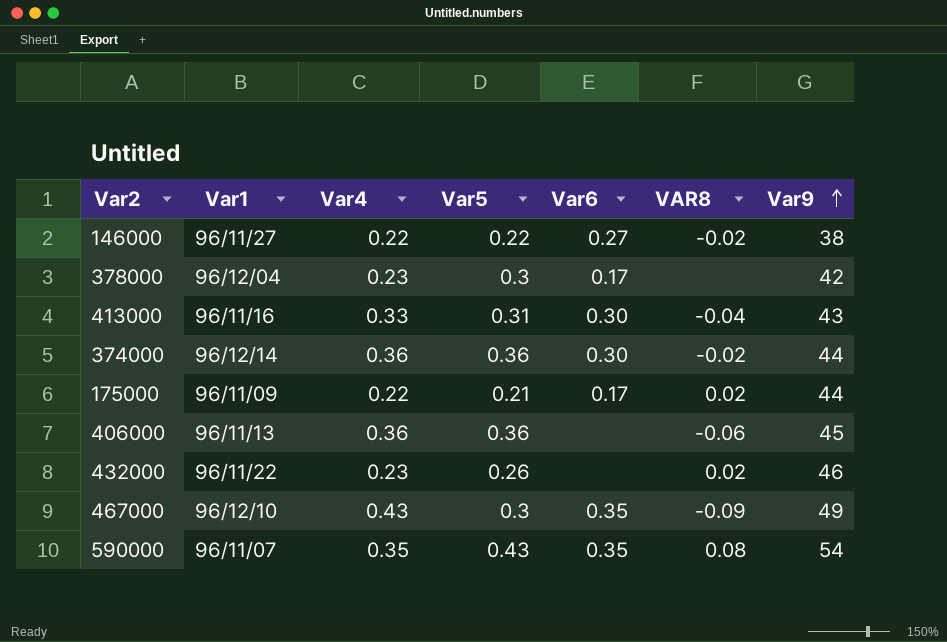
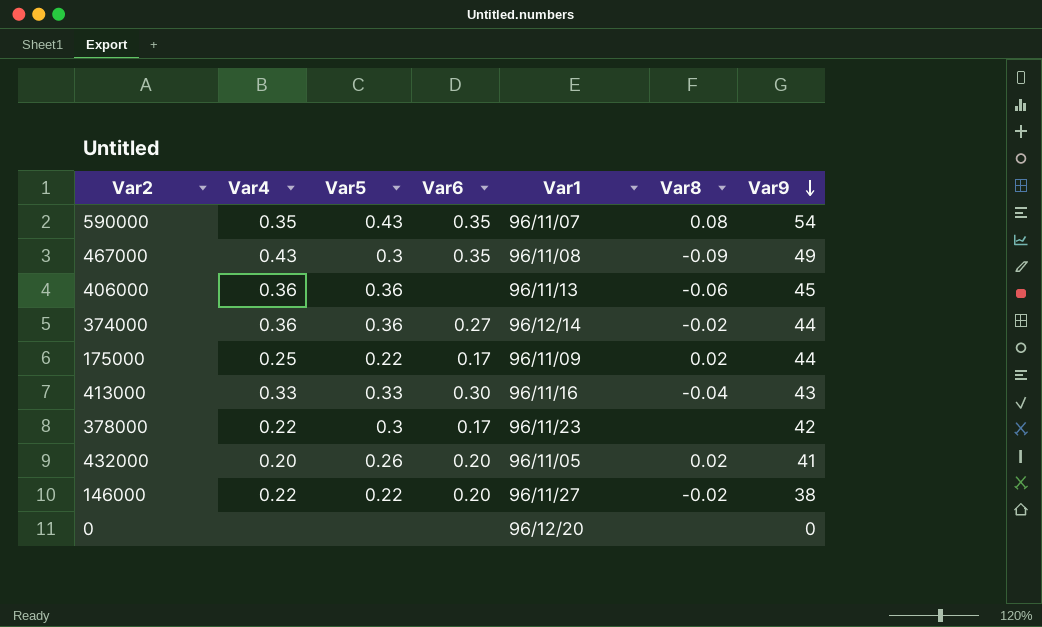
row order: Var9 ascending -> Var9 descending
column Var1 | position: 2 -> 5
column name: VAR8 -> Var8
467000 | Var1: 96/12/10 -> 96/11/08
374000 | Var6: 0.30 -> 0.27
175000 | Var4: 0.22 -> 0.25
175000 | Var5: 0.21 -> 0.22
413000 | Var5: 0.31 -> 0.33
378000 | Var4: 0.23 -> 0.22
378000 | Var1: 96/12/04 -> 96/11/23
432000 | Var4: 0.23 -> 0.20
432000 | Var6: none -> 0.20
432000 | Var1: 96/11/22 -> 96/11/05
432000 | Var9: 46 -> 41
146000 | Var6: 0.27 -> 0.20
row 0: none -> none | none | none | 96/12/20 | none | 0

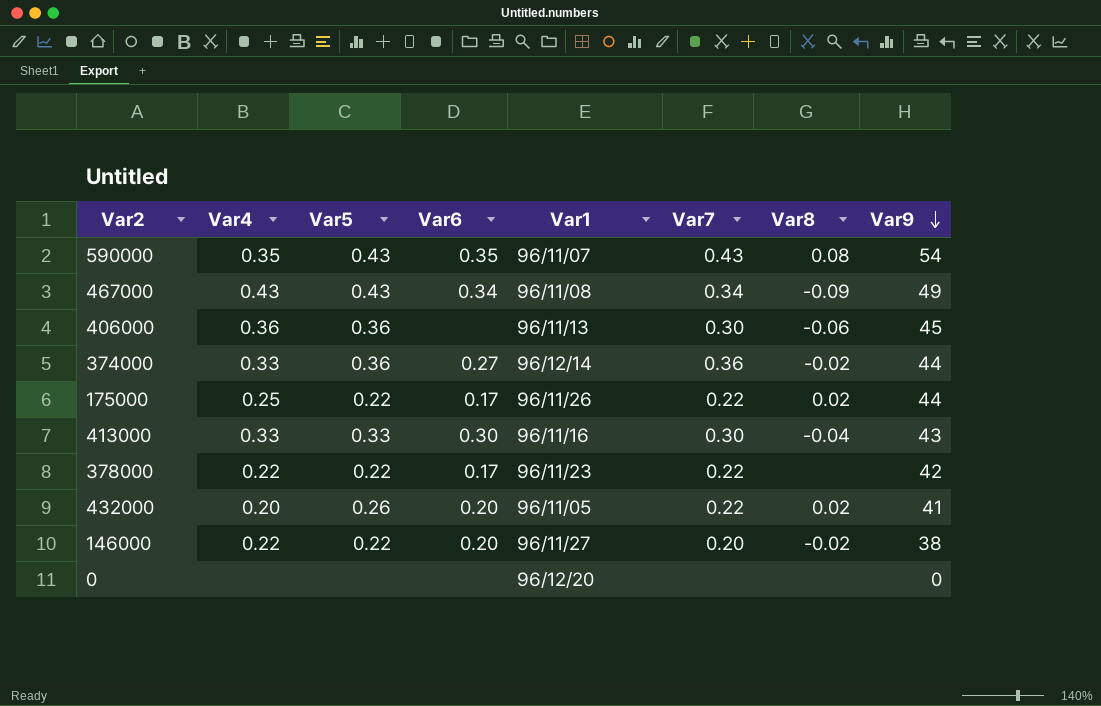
column Var7 | position: none -> 6
467000 | Var5: 0.3 -> 0.43
467000 | Var6: 0.35 -> 0.34
374000 | Var4: 0.36 -> 0.33
175000 | Var1: 96/11/09 -> 96/11/26
378000 | Var5: 0.3 -> 0.22

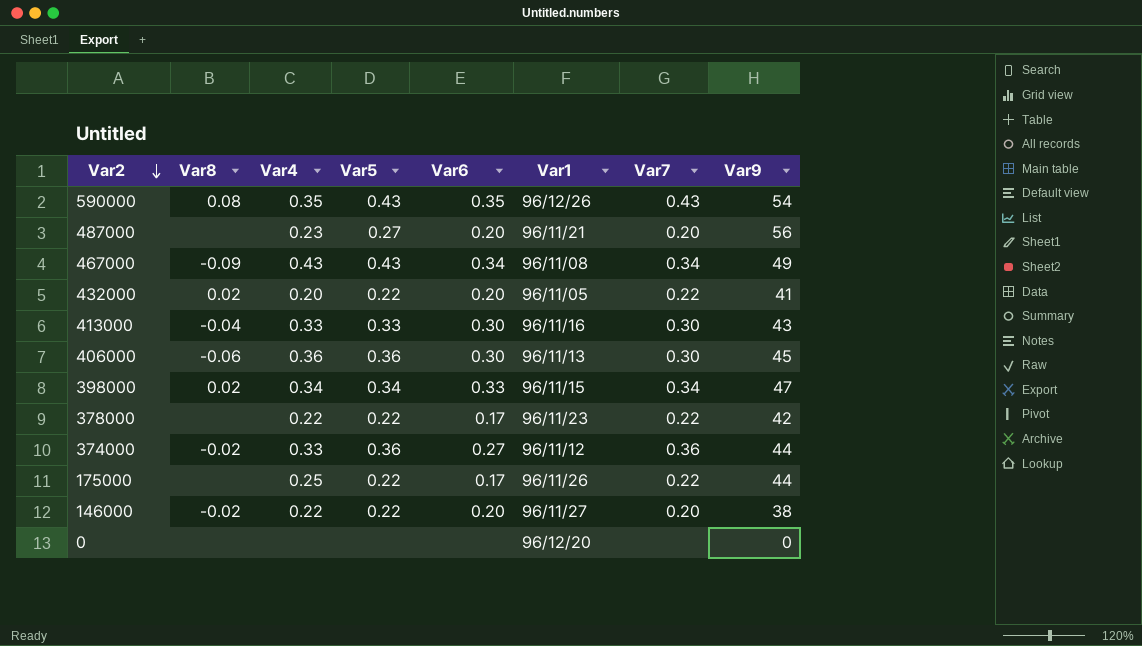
row order: Var9 descending -> Var2 descending
column Var8 | position: 7 -> 2
590000 | Var1: 96/11/07 -> 96/12/26
row 487000: none -> none | 0.23 | 0.27 | 0.20 | 96/11/21 | 0.20 | 56
432000 | Var5: 0.26 -> 0.22
406000 | Var6: none -> 0.30
row 398000: none -> 0.02 | 0.34 | 0.34 | 0.33 | 96/11/15 | 0.34 | 47
374000 | Var1: 96/12/14 -> 96/11/12
175000 | Var8: 0.02 -> none

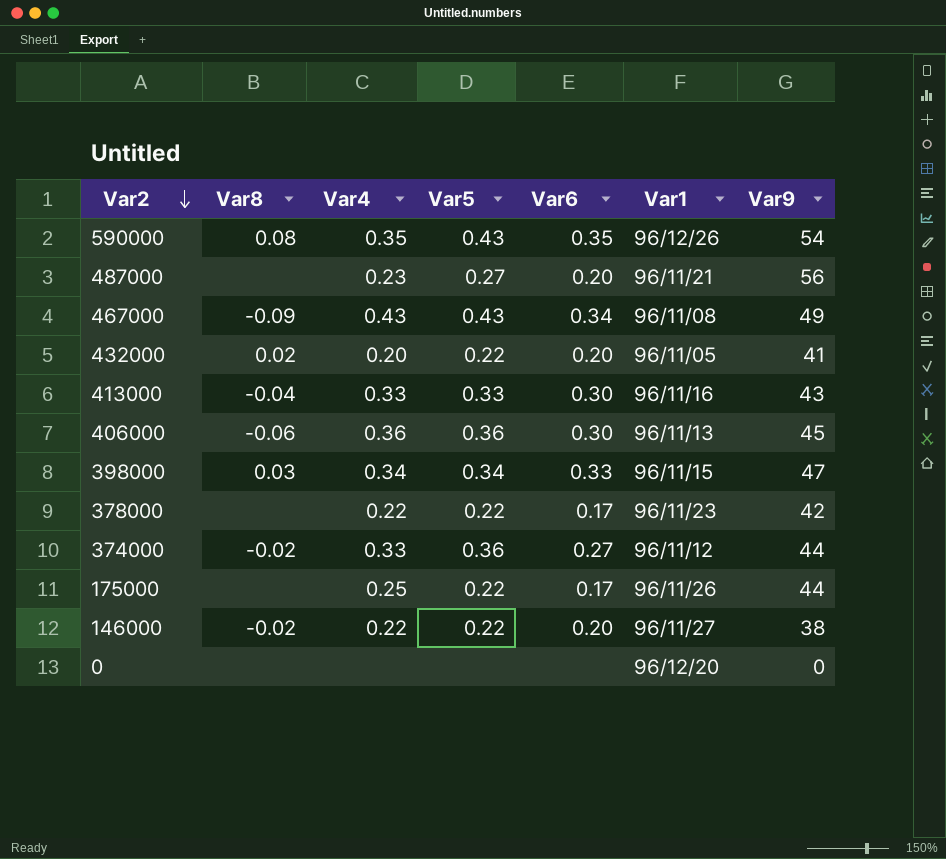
column Var7 | position: 7 -> none
398000 | Var8: 0.02 -> 0.03

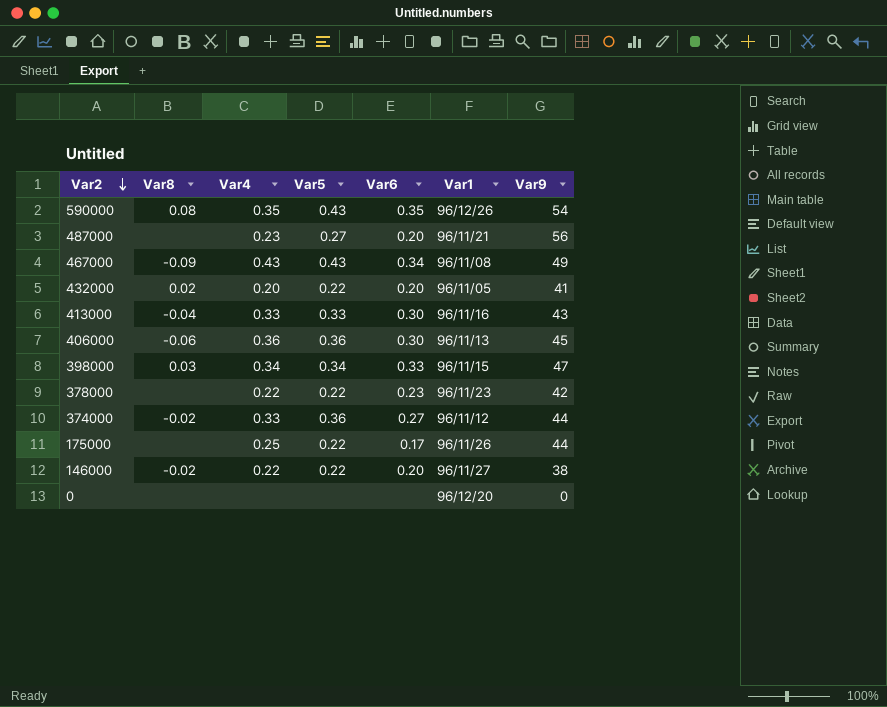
378000 | Var6: 0.17 -> 0.23

